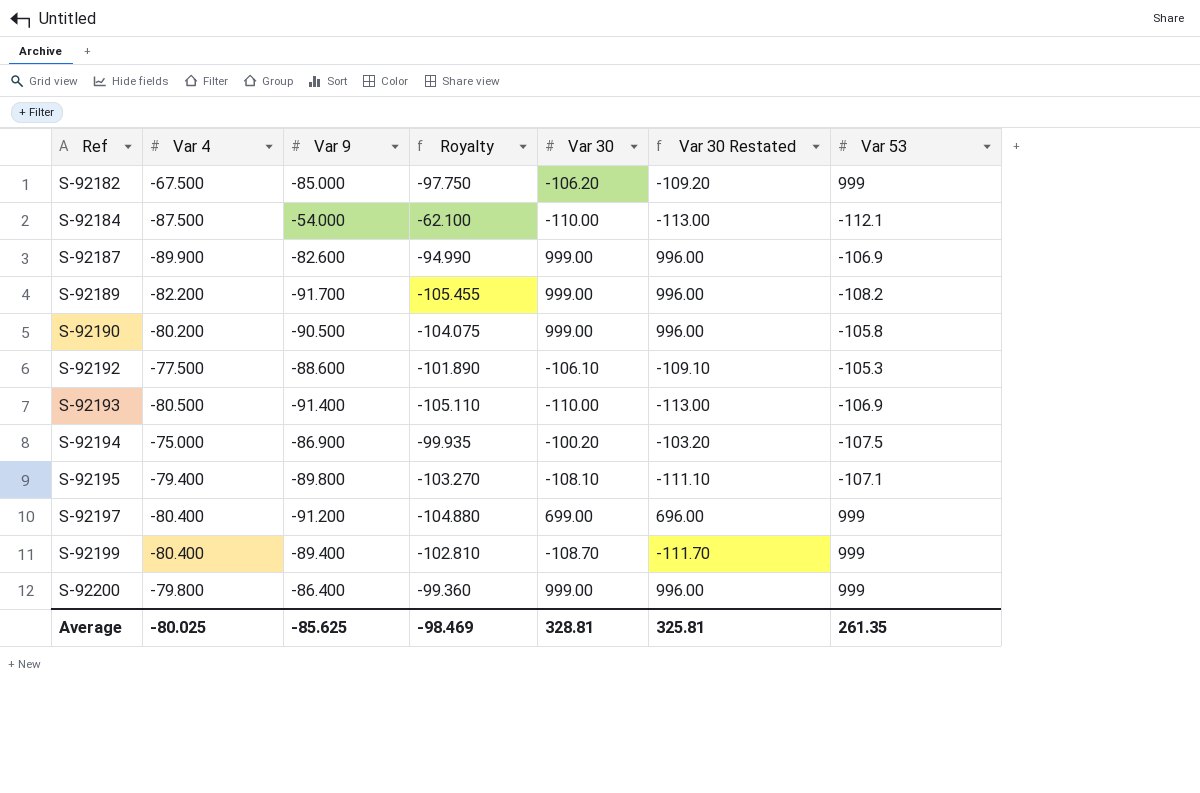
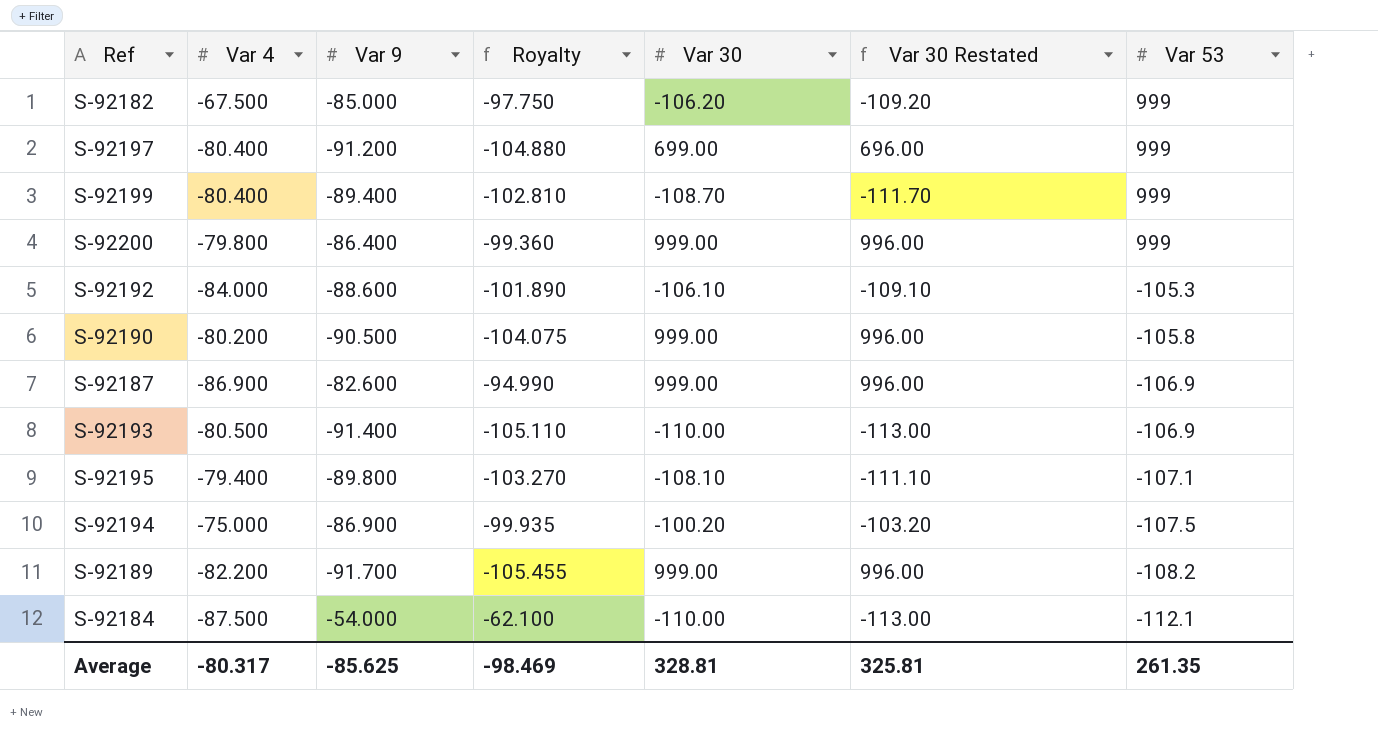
row order: Ref ascending -> Var 53 descending
S-92192 | Var 4: -77.500 -> -84.000
S-92187 | Var 4: -89.900 -> -86.900
Average | Var 4: -80.025 -> -80.317

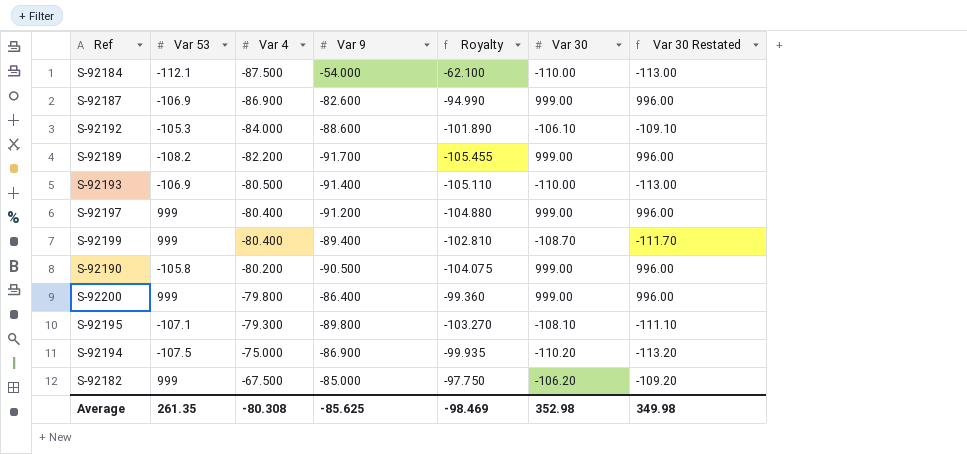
row order: Var 53 descending -> Var 4 ascending
column Var 53 | position: 7 -> 2
S-92197 | Var 30: 699.00 -> 999.00
S-92197 | Var 30 Restated: 696.00 -> 996.00
S-92195 | Var 4: -79.400 -> -79.300
S-92194 | Var 30: -100.20 -> -110.20
S-92194 | Var 30 Restated: -103.20 -> -113.20
Average | Var 4: -80.317 -> -80.308
Average | Var 30: 328.81 -> 352.98
Average | Var 30 Restated: 325.81 -> 349.98

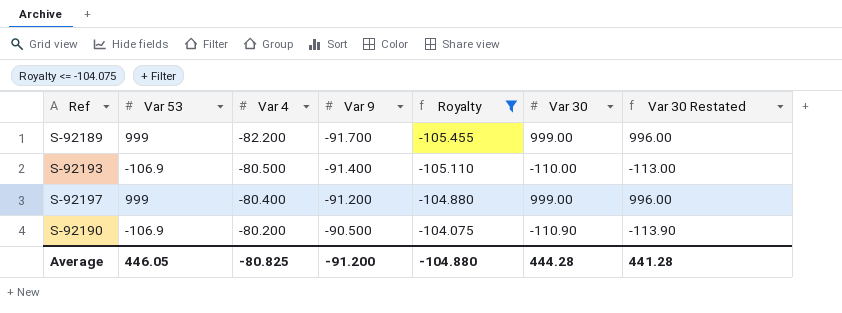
filter: none -> Royalty <= -104.075
S-92189 | Var 53: -108.2 -> 999
S-92190 | Var 53: -105.8 -> -106.9
S-92190 | Var 30: 999.00 -> -110.90
S-92190 | Var 30 Restated: 996.00 -> -113.90
Average | Var 53: 261.35 -> 446.05
Average | Var 4: -80.308 -> -80.825
Average | Var 9: -85.625 -> -91.200
Average | Royalty: -98.469 -> -104.880
Average | Var 30: 352.98 -> 444.28
Average | Var 30 Restated: 349.98 -> 441.28

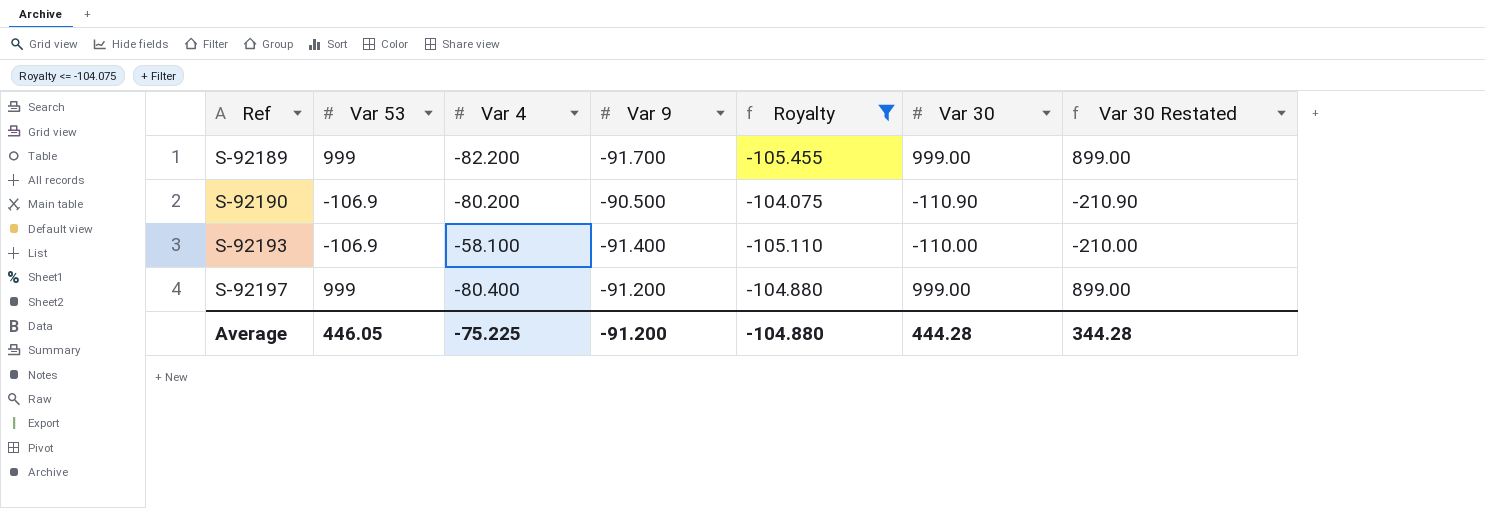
row order: Var 4 ascending -> Ref ascending
column Var 30 Restated | formula: [Var 30] - 3 -> [Var 30] - 100
S-92193 | Var 4: -80.500 -> -58.100
Average | Var 4: -80.825 -> -75.225
Average | Var 30 Restated: 441.28 -> 344.28

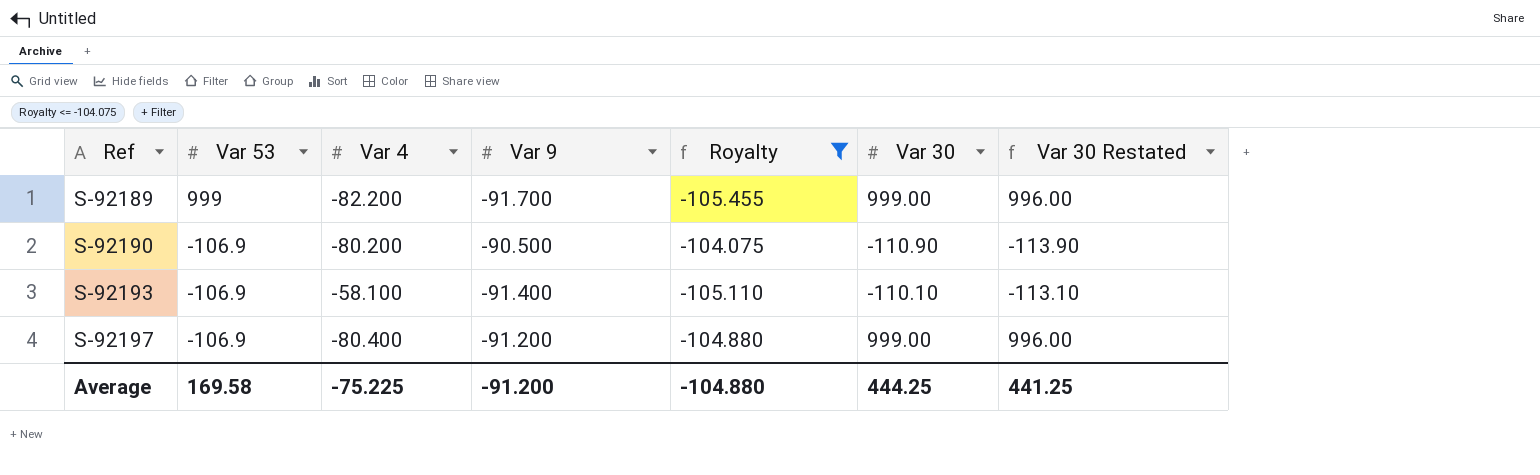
column Var 30 Restated | formula: [Var 30] - 100 -> [Var 30] - 3
S-92193 | Var 30: -110.00 -> -110.10
S-92197 | Var 53: 999 -> -106.9
Average | Var 53: 446.05 -> 169.58
Average | Var 30: 444.28 -> 444.25
Average | Var 30 Restated: 344.28 -> 441.25

